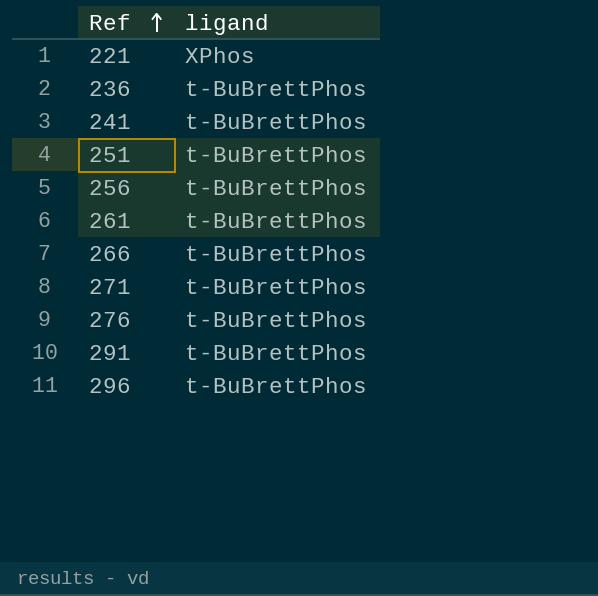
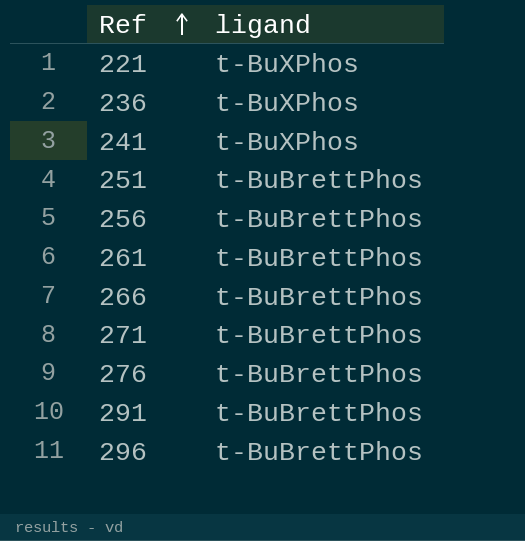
221 | ligand: XPhos -> t-BuXPhos
236 | ligand: t-BuBrettPhos -> t-BuXPhos
241 | ligand: t-BuBrettPhos -> t-BuXPhos

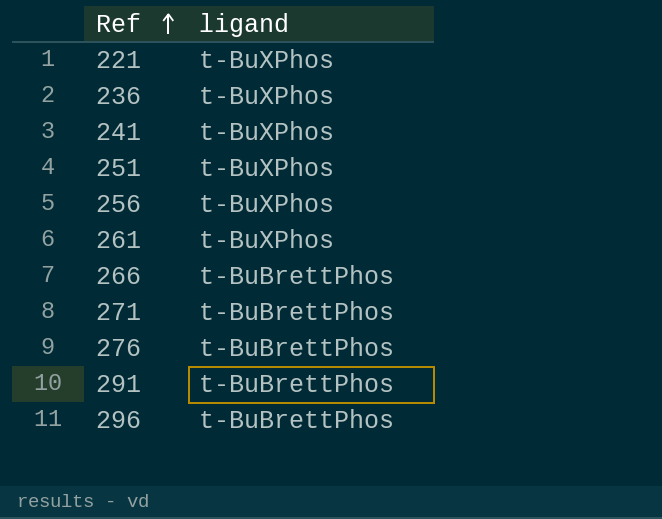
251 | ligand: t-BuBrettPhos -> t-BuXPhos
256 | ligand: t-BuBrettPhos -> t-BuXPhos
261 | ligand: t-BuBrettPhos -> t-BuXPhos

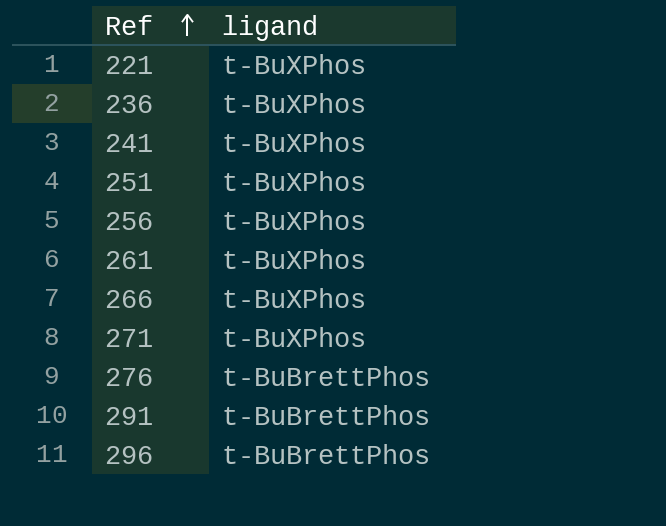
266 | ligand: t-BuBrettPhos -> t-BuXPhos
271 | ligand: t-BuBrettPhos -> t-BuXPhos

